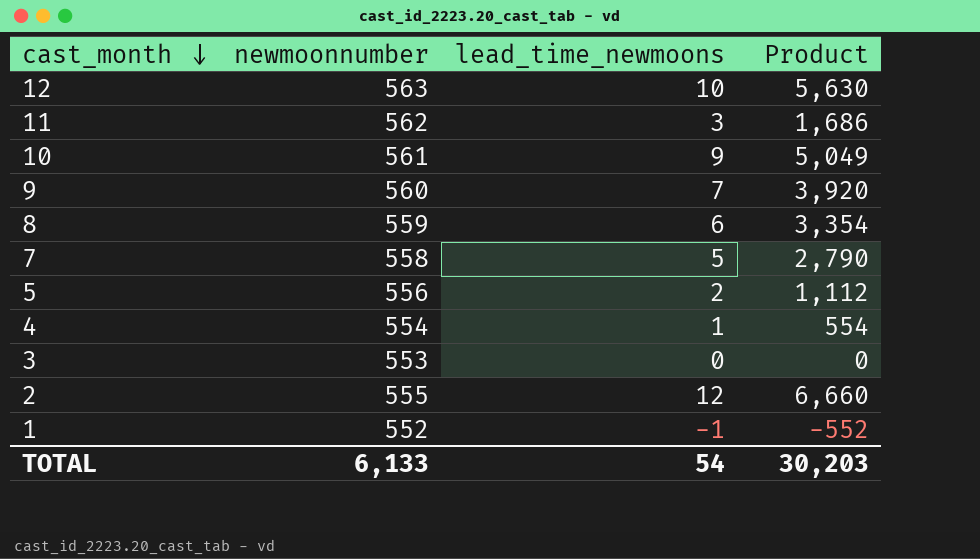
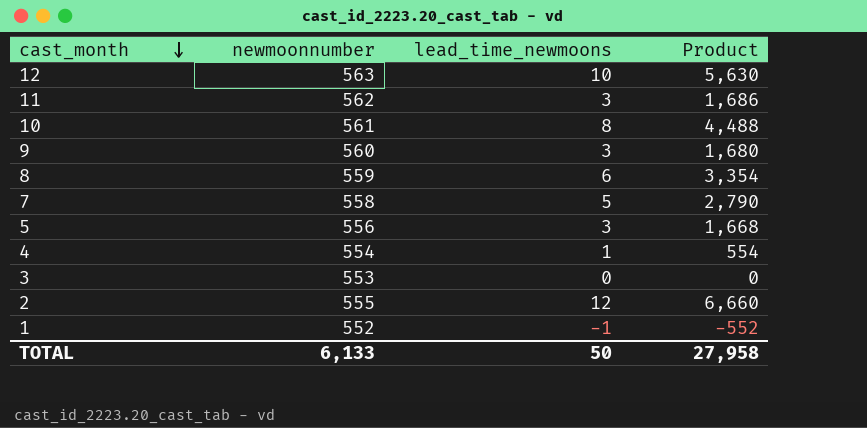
10 | lead_time_newmoons: 9 -> 8
10 | Product: 5,049 -> 4,488
9 | lead_time_newmoons: 7 -> 3
9 | Product: 3,920 -> 1,680
5 | lead_time_newmoons: 2 -> 3
5 | Product: 1,112 -> 1,668
TOTAL | lead_time_newmoons: 54 -> 50
TOTAL | Product: 30,203 -> 27,958

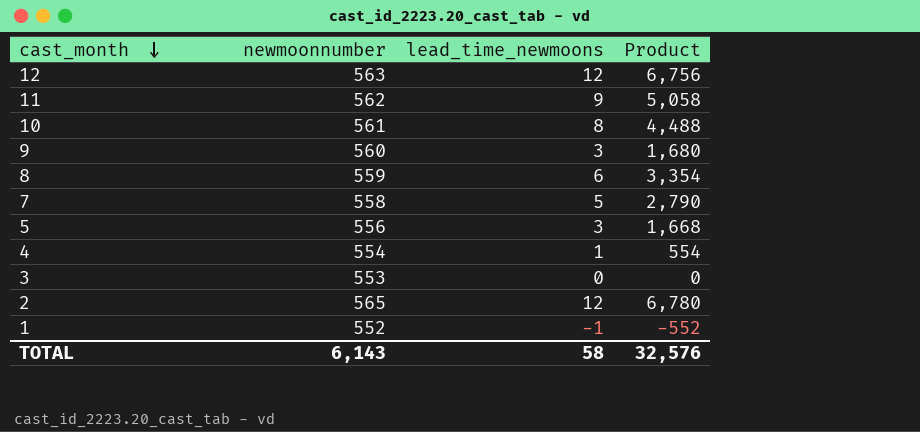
12 | lead_time_newmoons: 10 -> 12
12 | Product: 5,630 -> 6,756
11 | lead_time_newmoons: 3 -> 9
11 | Product: 1,686 -> 5,058
2 | newmoonnumber: 555 -> 565
2 | Product: 6,660 -> 6,780
TOTAL | newmoonnumber: 6,133 -> 6,143
TOTAL | lead_time_newmoons: 50 -> 58
TOTAL | Product: 27,958 -> 32,576

